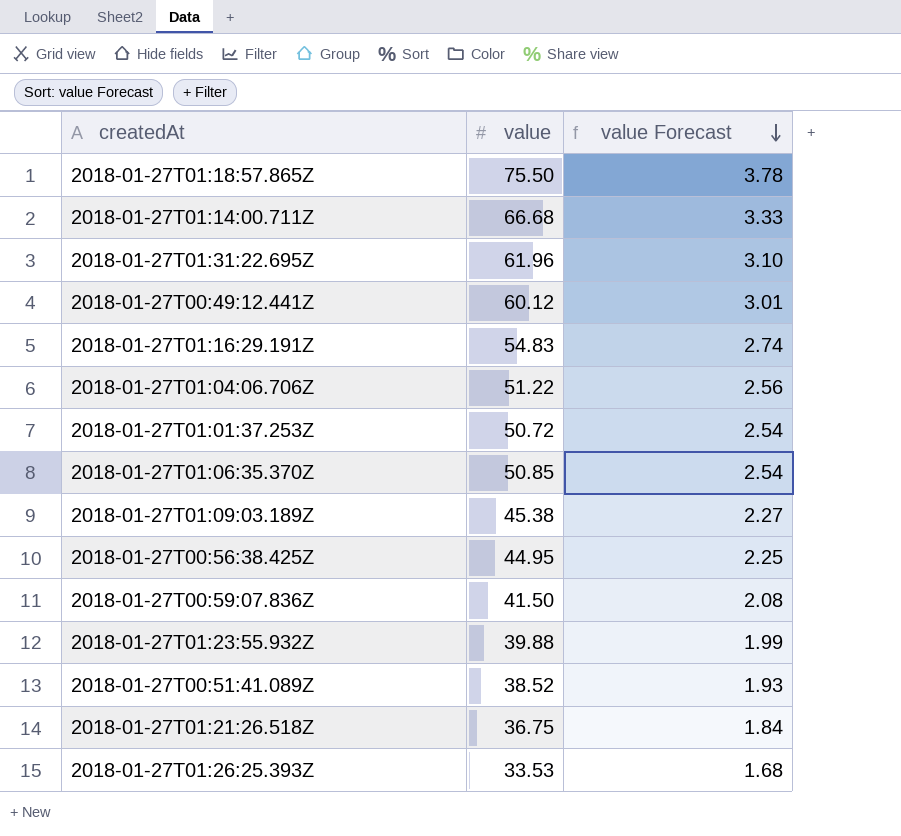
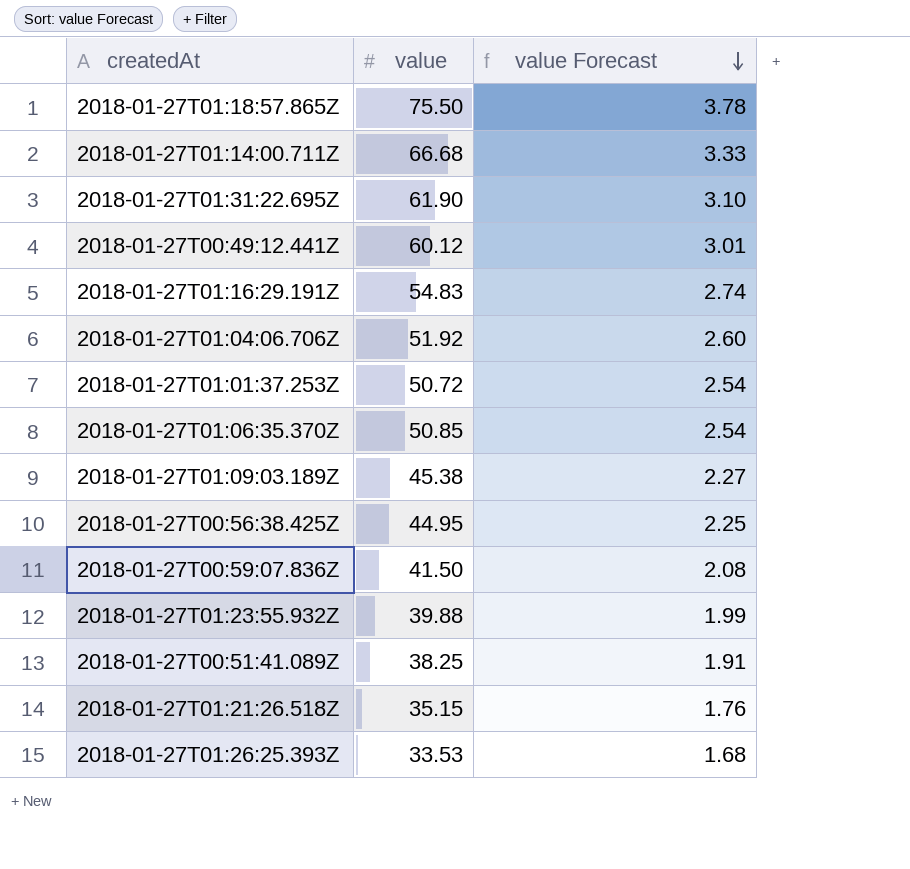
2018-01-27T01:31:22.695Z | value: 61.96 -> 61.90
2018-01-27T01:04:06.706Z | value: 51.22 -> 51.92
2018-01-27T01:04:06.706Z | value Forecast: 2.56 -> 2.60
2018-01-27T00:51:41.089Z | value: 38.52 -> 38.25
2018-01-27T00:51:41.089Z | value Forecast: 1.93 -> 1.91
2018-01-27T01:21:26.518Z | value: 36.75 -> 35.15
2018-01-27T01:21:26.518Z | value Forecast: 1.84 -> 1.76

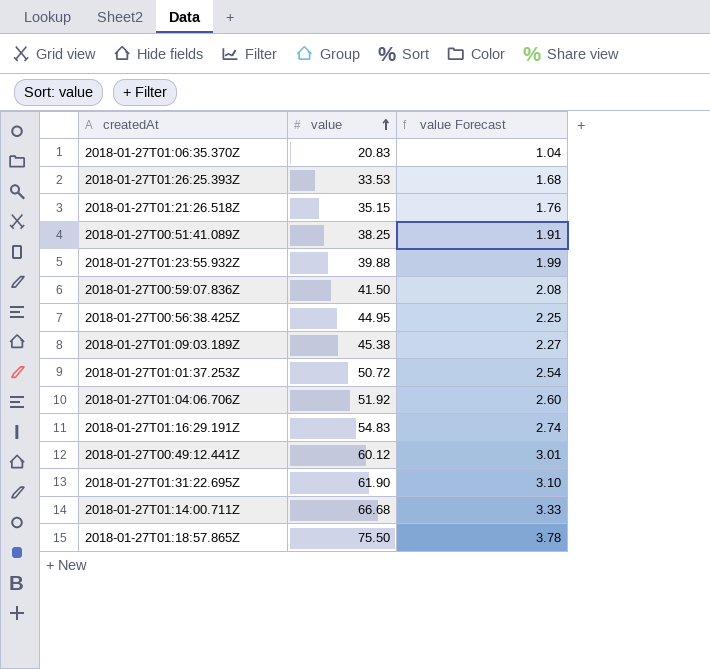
row order: value Forecast descending -> value ascending
2018-01-27T01:06:35.370Z | value: 50.85 -> 20.83
2018-01-27T01:06:35.370Z | value Forecast: 2.54 -> 1.04

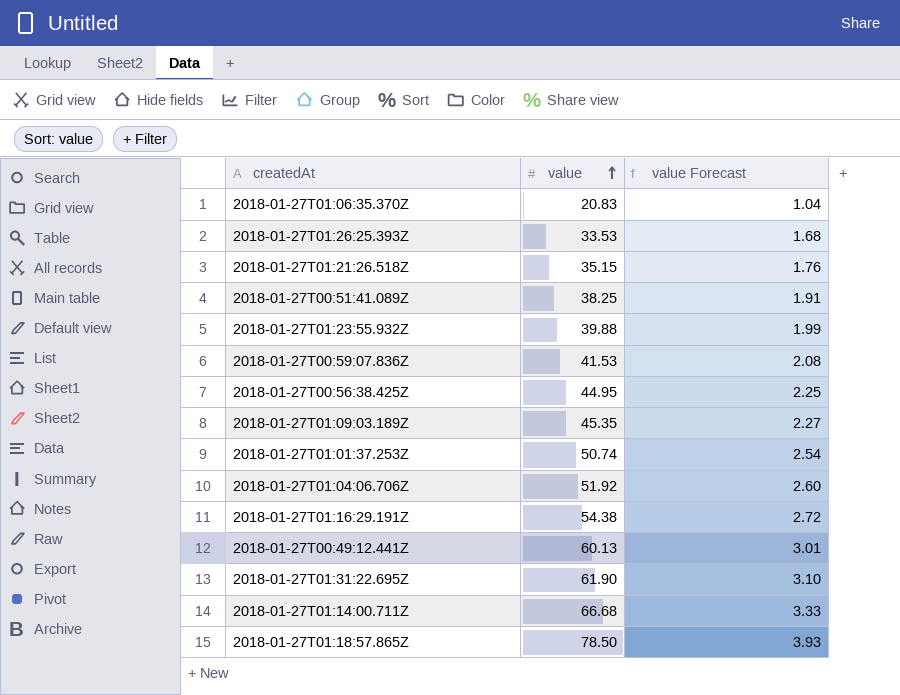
2018-01-27T00:59:07.836Z | value: 41.50 -> 41.53
2018-01-27T01:09:03.189Z | value: 45.38 -> 45.35
2018-01-27T01:01:37.253Z | value: 50.72 -> 50.74
2018-01-27T01:16:29.191Z | value: 54.83 -> 54.38
2018-01-27T01:16:29.191Z | value Forecast: 2.74 -> 2.72
2018-01-27T00:49:12.441Z | value: 60.12 -> 60.13
2018-01-27T01:18:57.865Z | value: 75.50 -> 78.50
2018-01-27T01:18:57.865Z | value Forecast: 3.78 -> 3.93

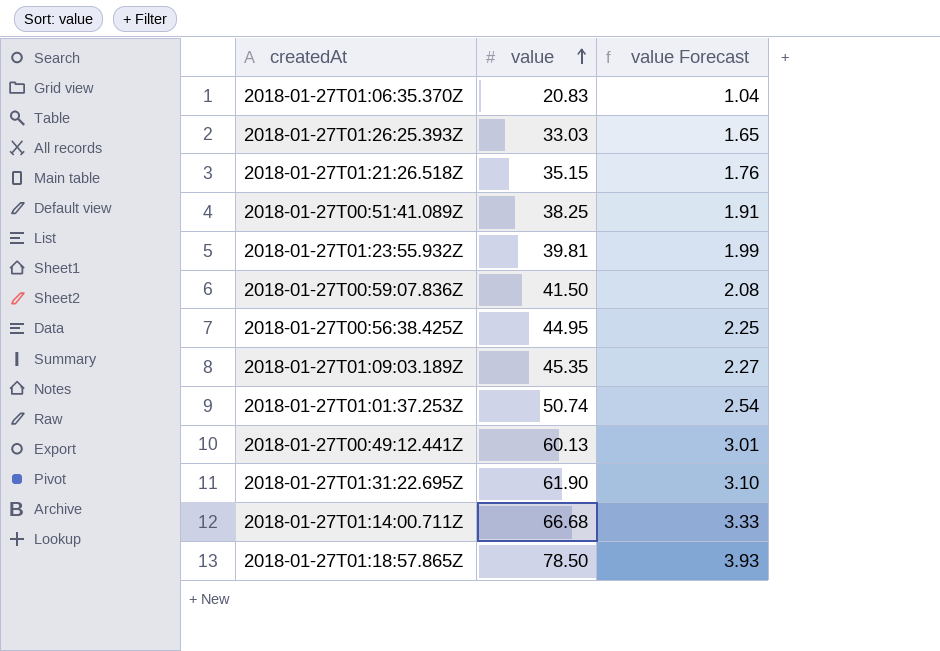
row 2018-01-27T01:04:06.706Z: 51.92 | 2.60 -> none
row 2018-01-27T01:16:29.191Z: 54.38 | 2.72 -> none
2018-01-27T01:26:25.393Z | value: 33.53 -> 33.03
2018-01-27T01:26:25.393Z | value Forecast: 1.68 -> 1.65
2018-01-27T01:23:55.932Z | value: 39.88 -> 39.81
2018-01-27T00:59:07.836Z | value: 41.53 -> 41.50

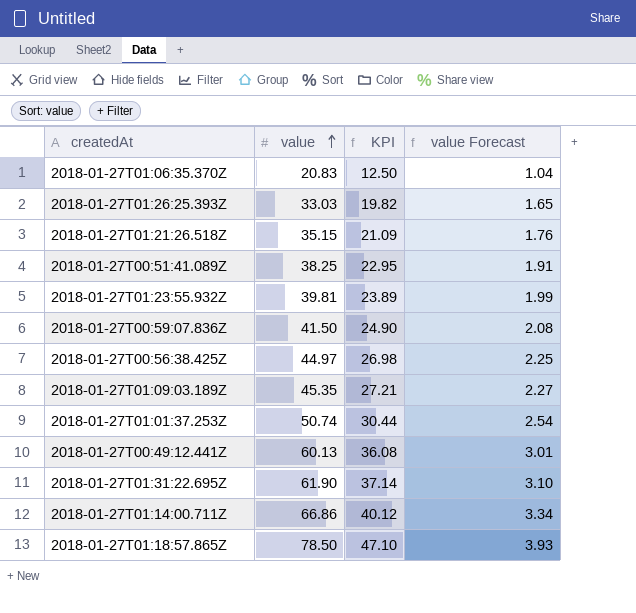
column KPI | formula: none -> [value] * 0.6
2018-01-27T00:56:38.425Z | value: 44.95 -> 44.97
2018-01-27T01:14:00.711Z | value: 66.68 -> 66.86
2018-01-27T01:14:00.711Z | value Forecast: 3.33 -> 3.34

